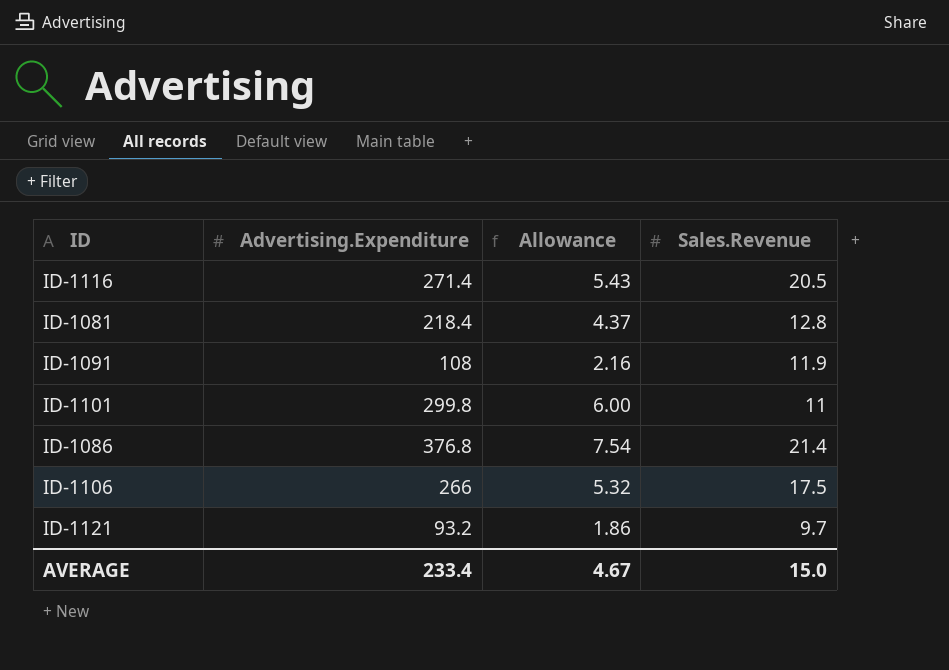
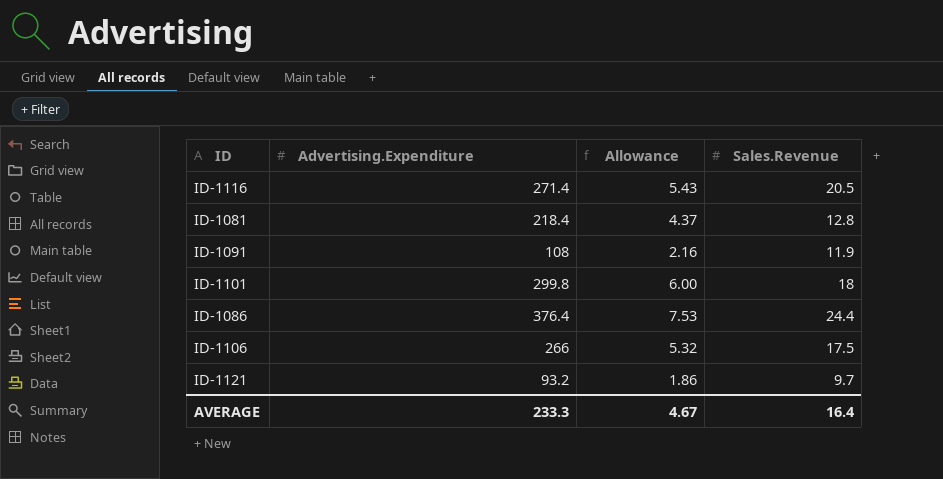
ID-1101 | Sales.Revenue: 11 -> 18
ID-1086 | Advertising.Expenditure: 376.8 -> 376.4
ID-1086 | Allowance: 7.54 -> 7.53
ID-1086 | Sales.Revenue: 21.4 -> 24.4
AVERAGE | Advertising.Expenditure: 233.4 -> 233.3
AVERAGE | Sales.Revenue: 15.0 -> 16.4

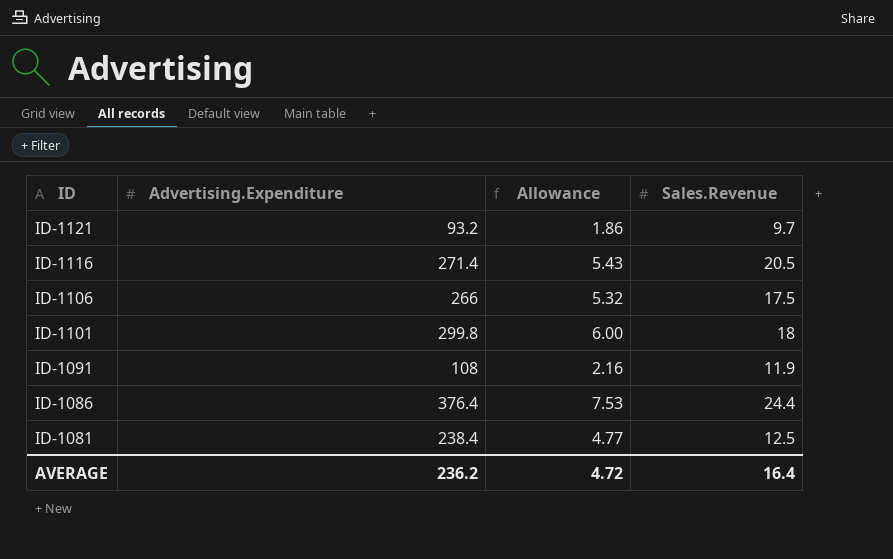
row order: none -> ID descending
ID-1081 | Advertising.Expenditure: 218.4 -> 238.4
ID-1081 | Allowance: 4.37 -> 4.77
ID-1081 | Sales.Revenue: 12.8 -> 12.5
AVERAGE | Advertising.Expenditure: 233.3 -> 236.2
AVERAGE | Allowance: 4.67 -> 4.72

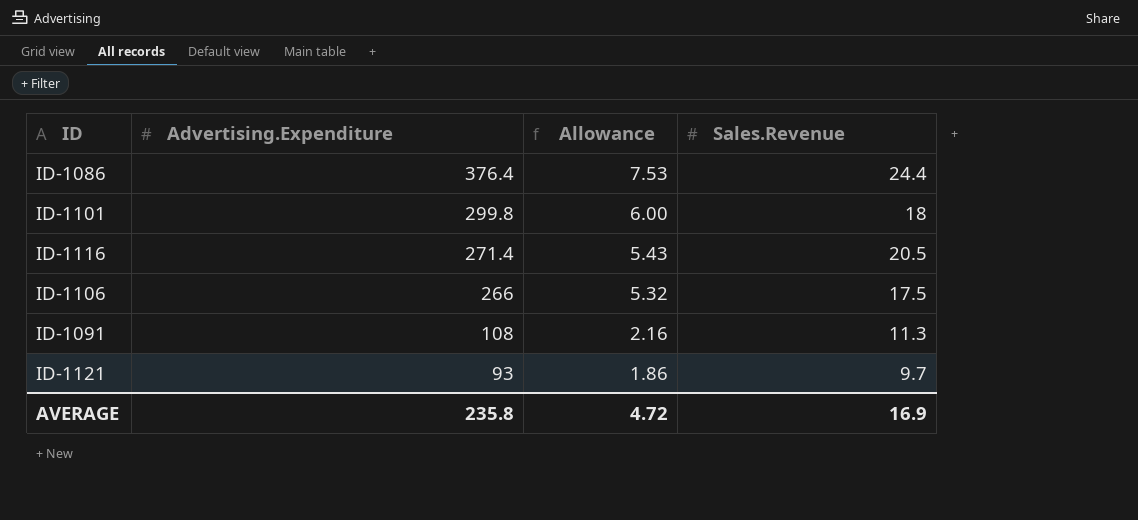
row order: ID descending -> Advertising.Expenditure descending
row ID-1081: 238.4 | 4.77 | 12.5 -> none
ID-1091 | Sales.Revenue: 11.9 -> 11.3
ID-1121 | Advertising.Expenditure: 93.2 -> 93
AVERAGE | Advertising.Expenditure: 236.2 -> 235.8
AVERAGE | Sales.Revenue: 16.4 -> 16.9

